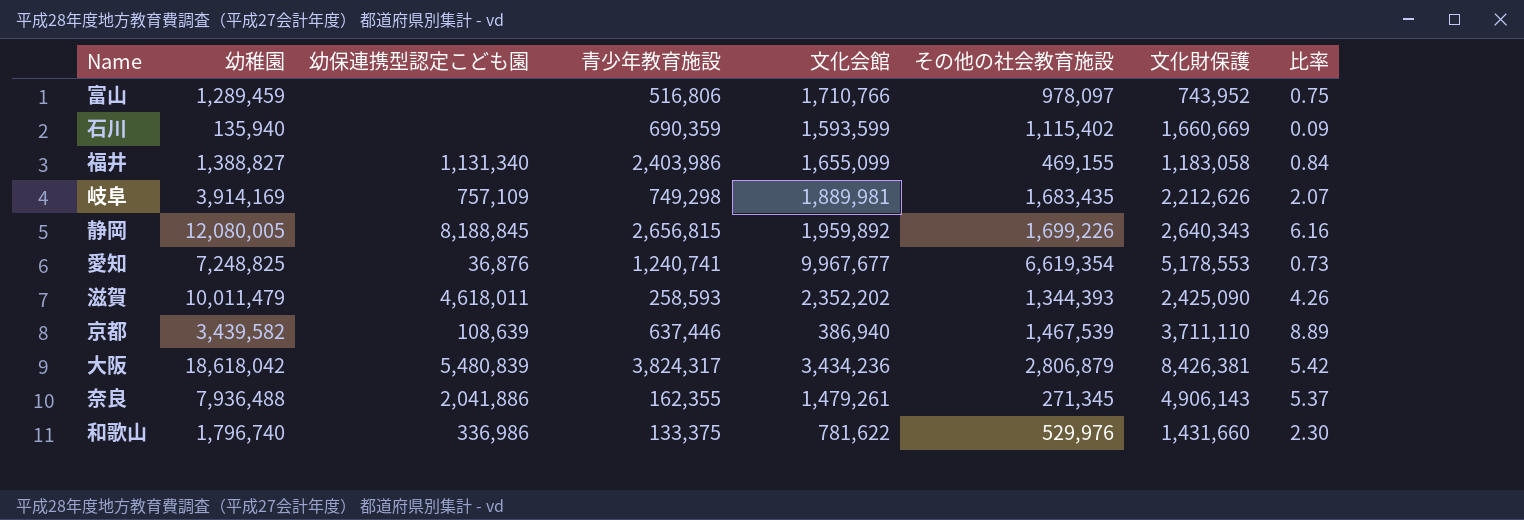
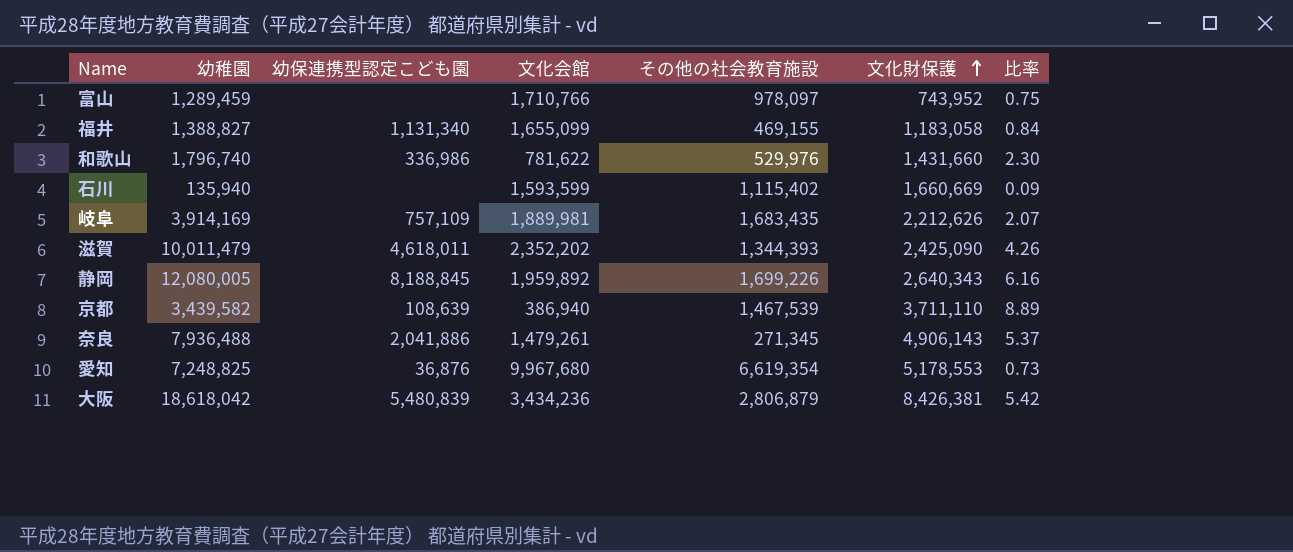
row order: none -> 文化財保護 ascending
column 青少年教育施設 | position: 4 -> none
愛知 | 文化会館: 9,967,677 -> 9,967,680

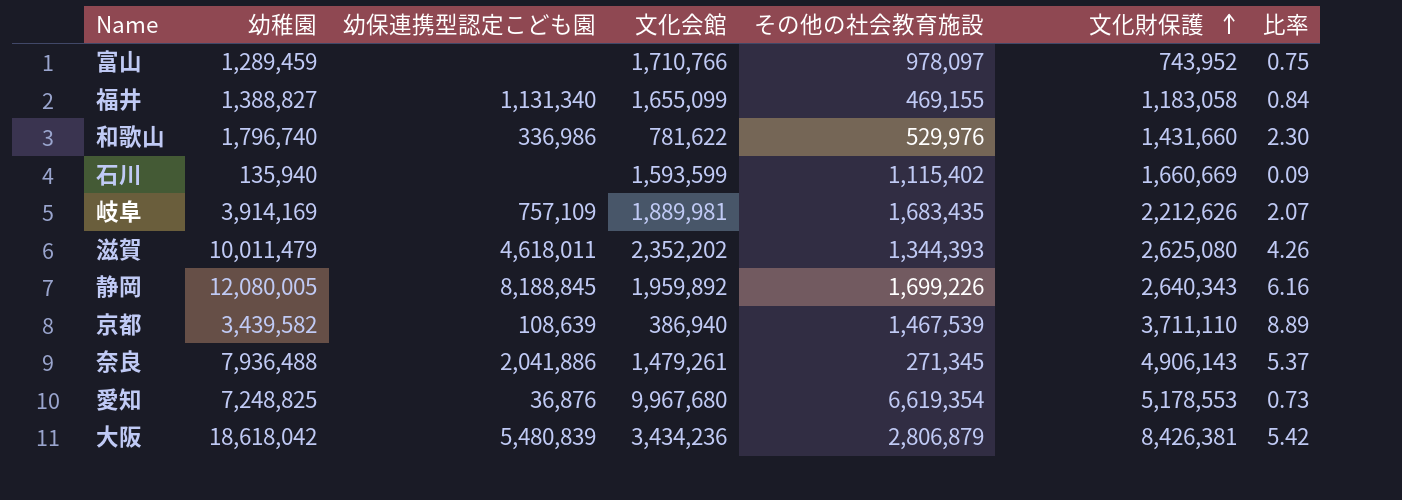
滋賀 | 文化財保護: 2,425,090 -> 2,625,080

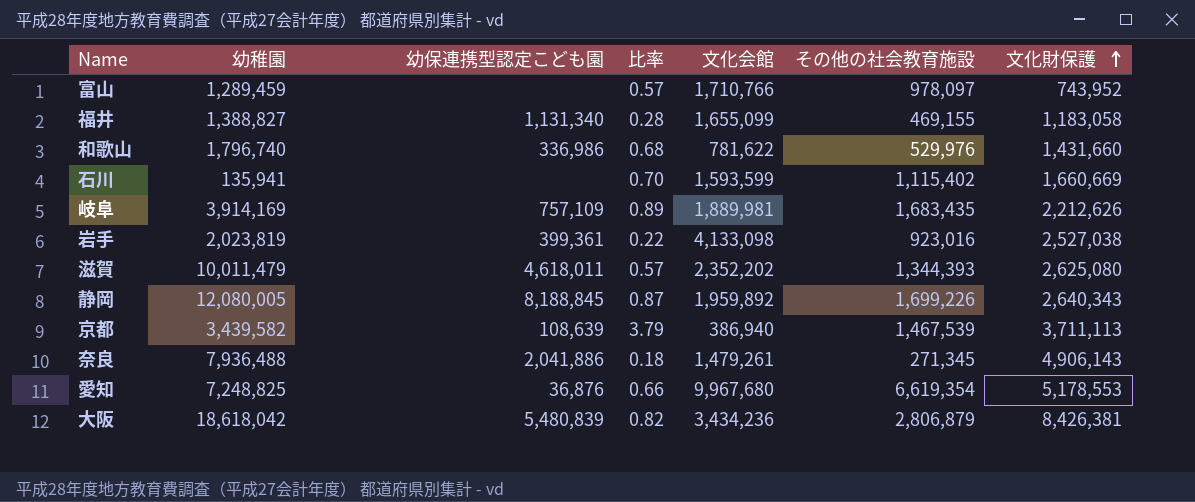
column 比率 | formula: [幼稚園] / [文化会館] -> [その他の社会教育施設] / [文化会館]
column 比率 | position: 7 -> 4
石川 | 幼稚園: 135,940 -> 135,941
row 岩手: none -> 2,023,819 | 399,361 | 0.22 | 4,133,098 | 923,016 | 2,527,038
京都 | 文化財保護: 3,711,110 -> 3,711,113

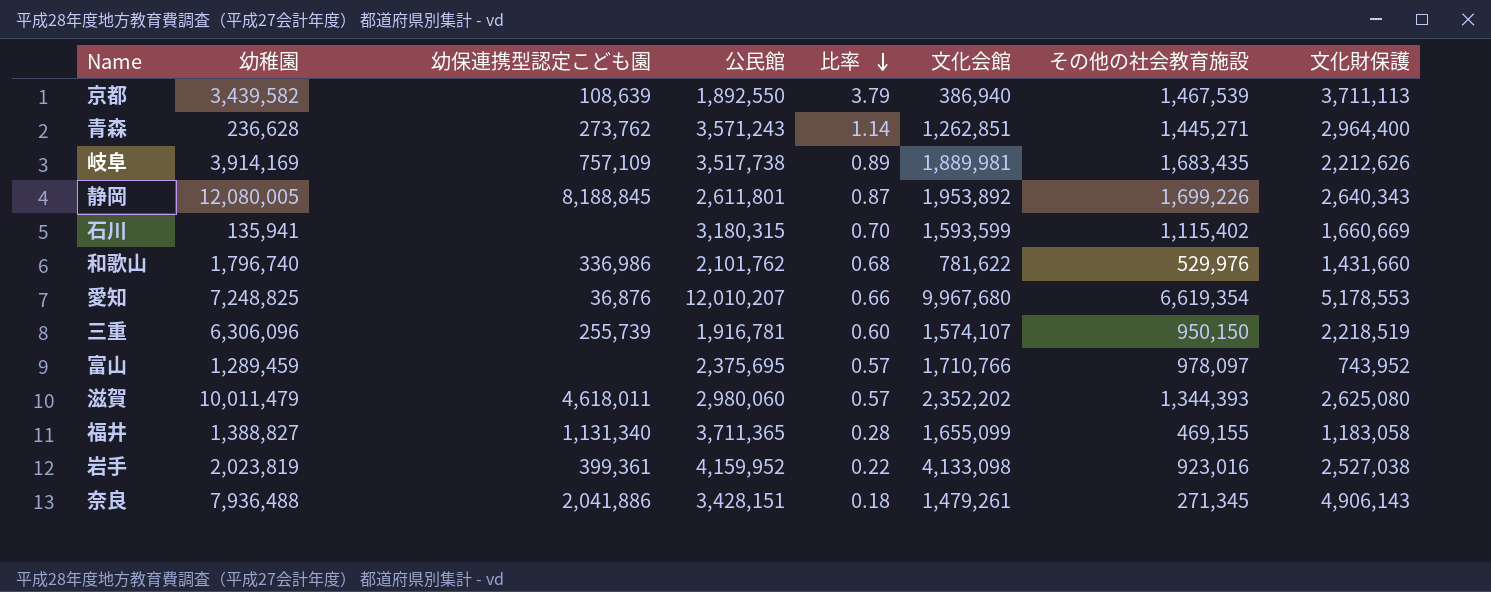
row order: 文化財保護 ascending -> 比率 descending
column 公民館 | position: none -> 4
row 大阪: 18,618,042 | 5,480,839 | 0.82 | 3,434,236 | 2,806,879 | 8,426,381 -> none
row 青森: none -> 236,628 | 273,762 | 3,571,243 | 1.14 | 1,262,851 | 1,445,271 | 2,964,400
静岡 | 文化会館: 1,959,892 -> 1,953,892
row 三重: none -> 6,306,096 | 255,739 | 1,916,781 | 0.60 | 1,574,107 | 950,150 | 2,218,519

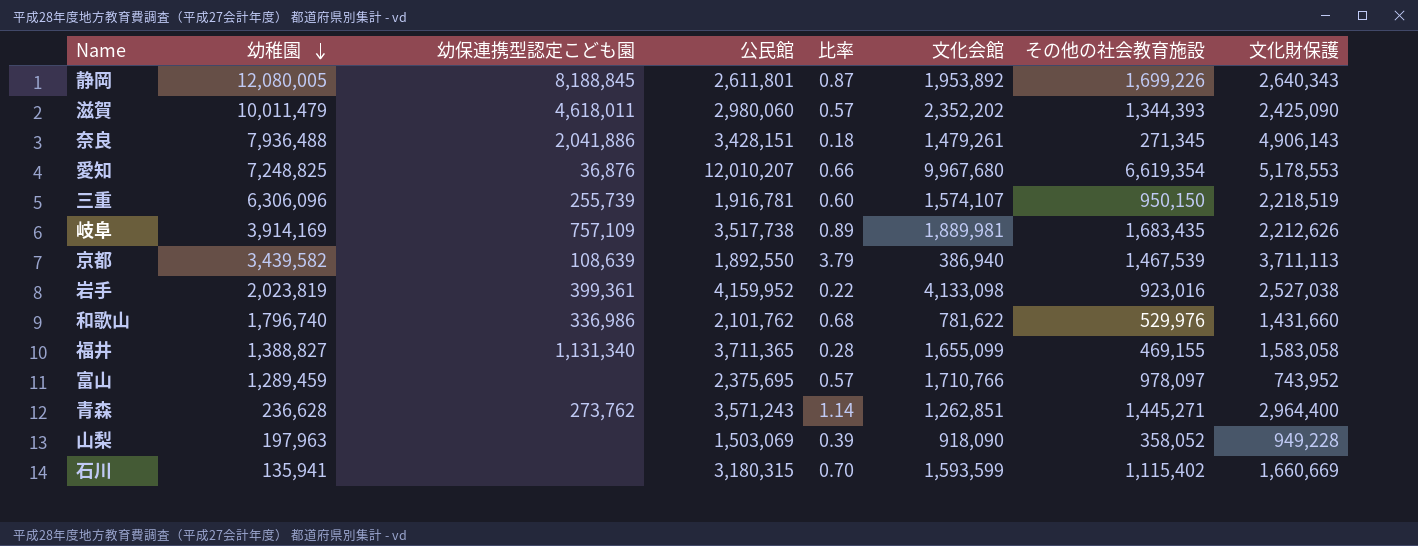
row order: 比率 descending -> 幼稚園 descending
滋賀 | 文化財保護: 2,625,080 -> 2,425,090
福井 | 文化財保護: 1,183,058 -> 1,583,058
row 山梨: none -> 197,963 | none | 1,503,069 | 0.39 | 918,090 | 358,052 | 949,228

